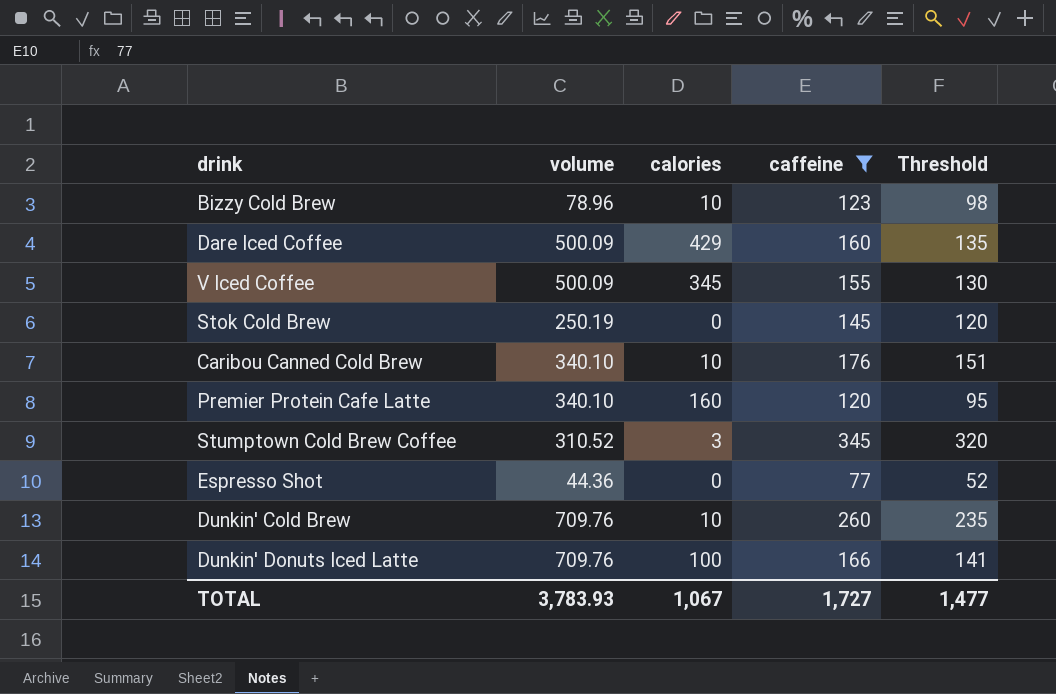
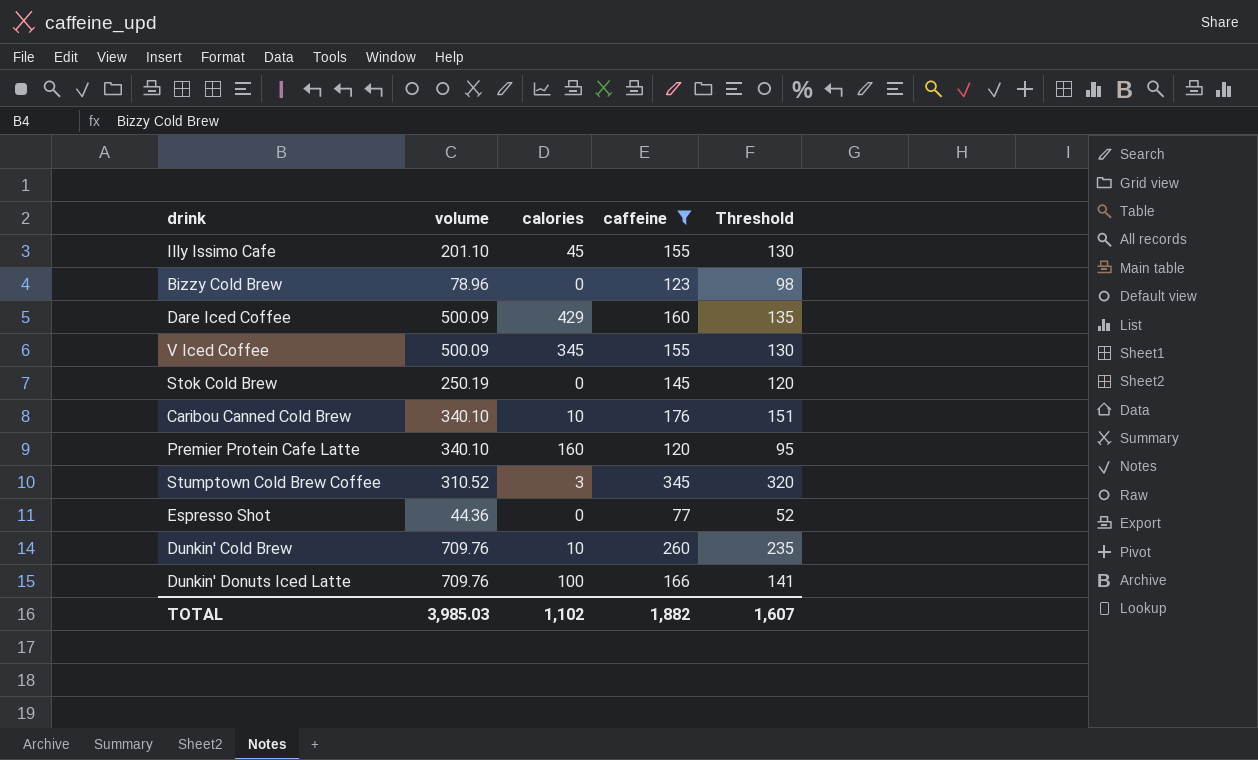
row Illy Issimo Cafe: none -> 201.10 | 45 | 155 | 130
Bizzy Cold Brew | calories: 10 -> 0
TOTAL | volume: 3,783.93 -> 3,985.03
TOTAL | calories: 1,067 -> 1,102
TOTAL | caffeine: 1,727 -> 1,882
TOTAL | Threshold: 1,477 -> 1,607

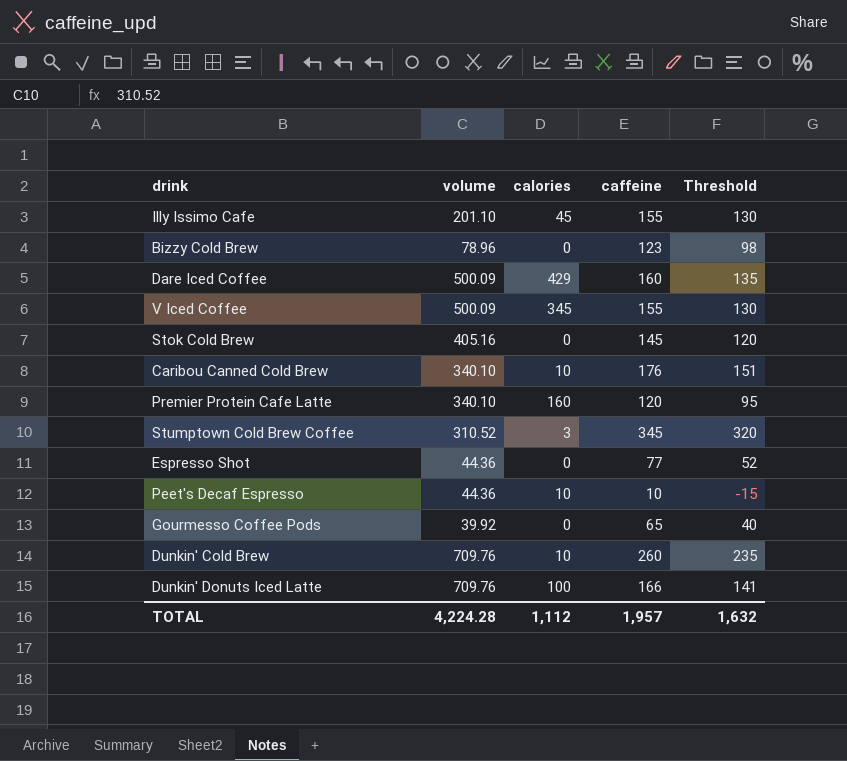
filter: caffeine >= 77 -> none
Stok Cold Brew | volume: 250.19 -> 405.16
TOTAL | volume: 3,985.03 -> 4,224.28
TOTAL | calories: 1,102 -> 1,112
TOTAL | caffeine: 1,882 -> 1,957
TOTAL | Threshold: 1,607 -> 1,632

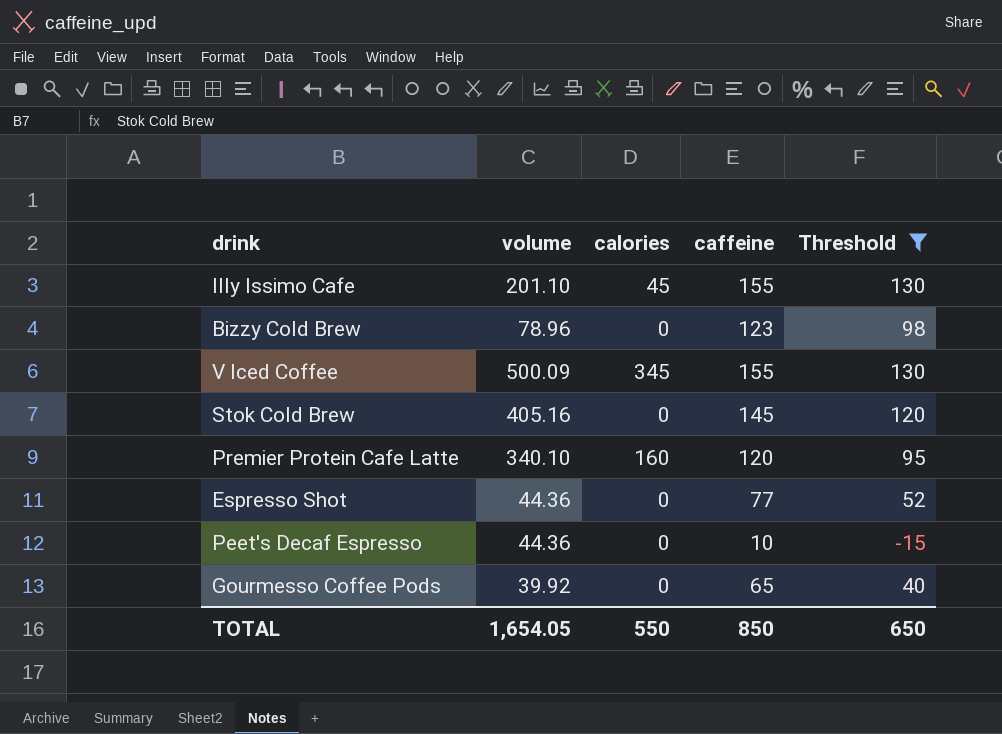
filter: none -> Threshold <= 130
Peet's Decaf Espresso | calories: 10 -> 0
TOTAL | volume: 4,224.28 -> 1,654.05
TOTAL | calories: 1,112 -> 550
TOTAL | caffeine: 1,957 -> 850
TOTAL | Threshold: 1,632 -> 650

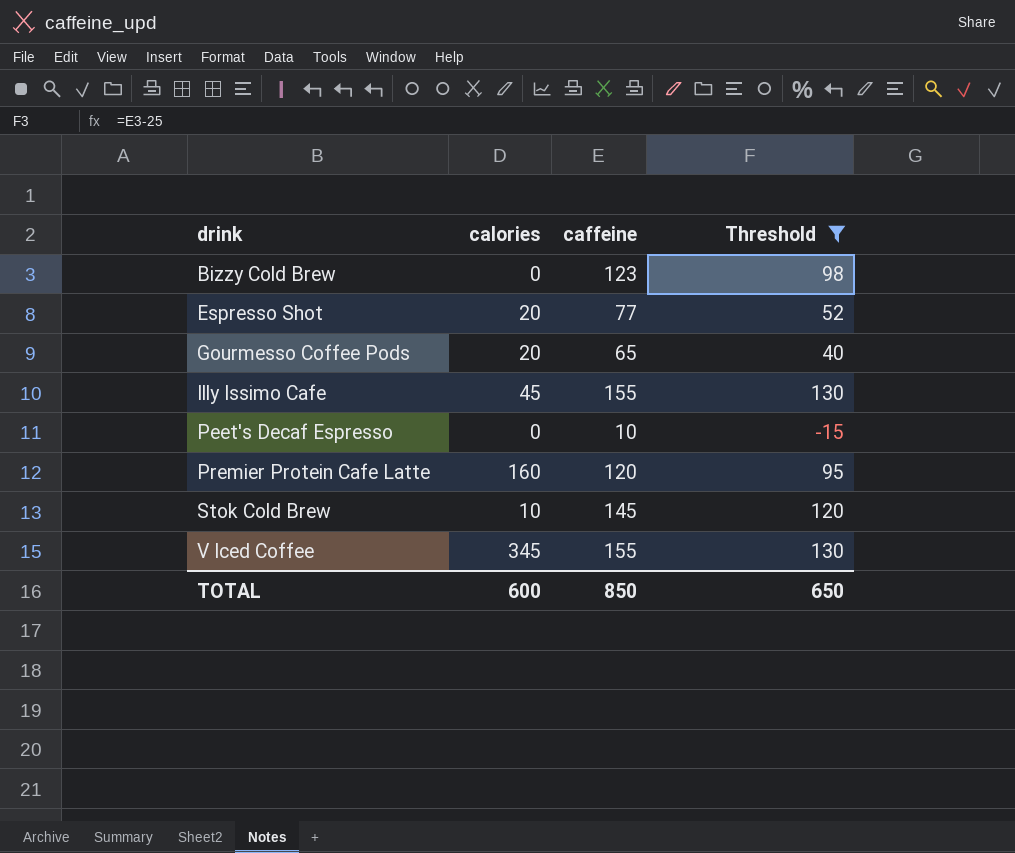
row order: none -> drink ascending
column volume | position: 2 -> none
Espresso Shot | calories: 0 -> 20
Gourmesso Coffee Pods | calories: 0 -> 20
Stok Cold Brew | calories: 0 -> 10
TOTAL | calories: 550 -> 600

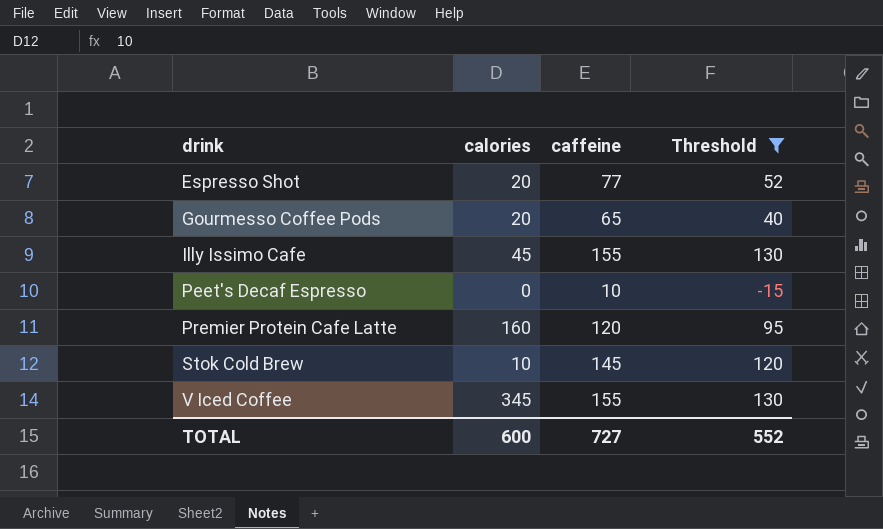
row Bizzy Cold Brew: 0 | 123 | 98 -> none
TOTAL | caffeine: 850 -> 727
TOTAL | Threshold: 650 -> 552

